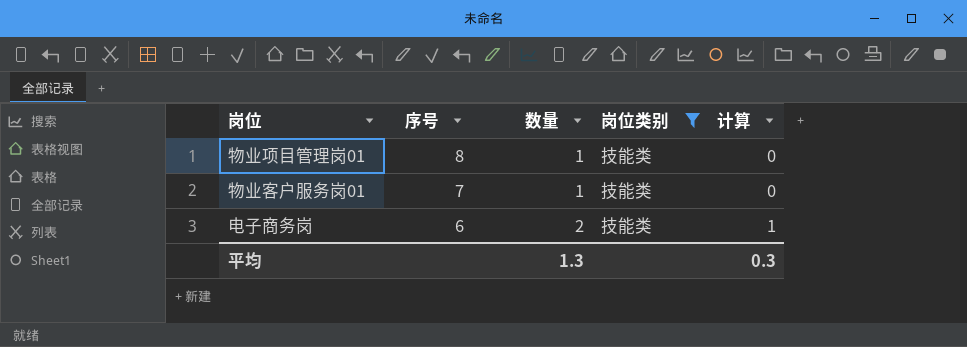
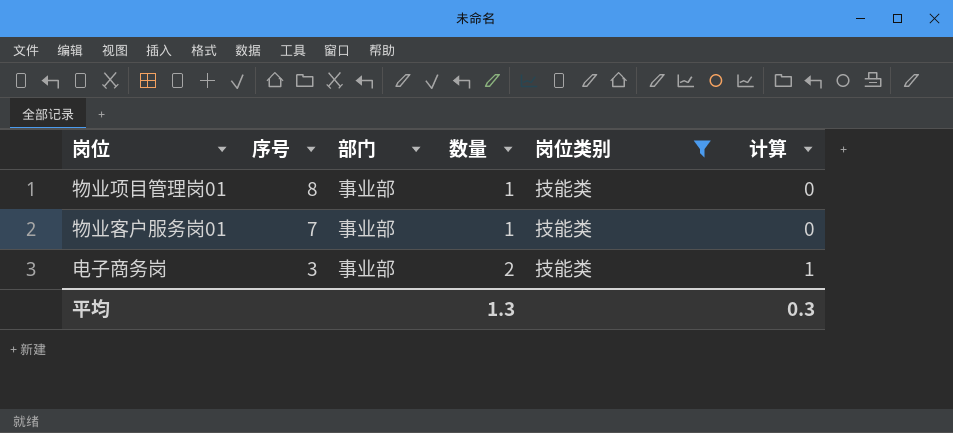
column 部门 | position: none -> 3
电子商务岗 | 序号: 6 -> 3

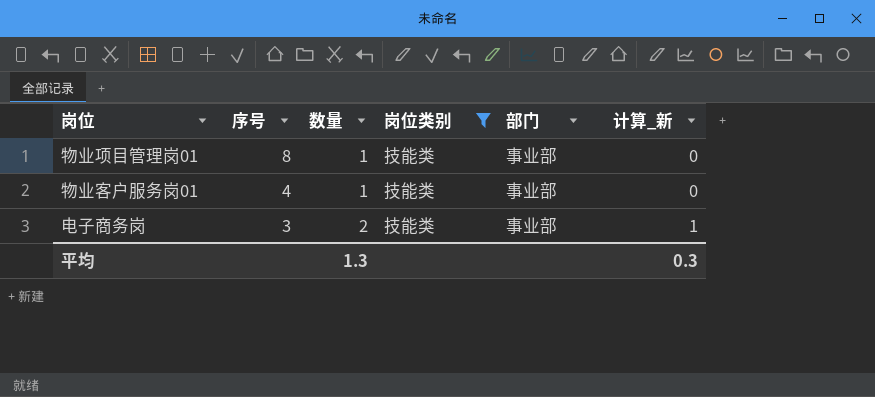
column 部门 | position: 3 -> 5
column name: 计算 -> 计算_新
物业客户服务岗01 | 序号: 7 -> 4

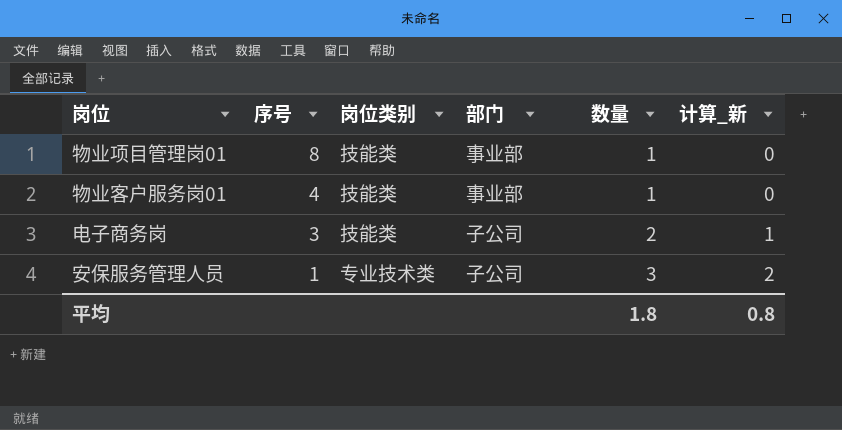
filter: 岗位类别 = 技能类 -> none
column 数量 | position: 3 -> 5
电子商务岗 | 部门: 事业部 -> 子公司
平均 | 数量: 1.3 -> 1.8
平均 | 计算_新: 0.3 -> 0.8

